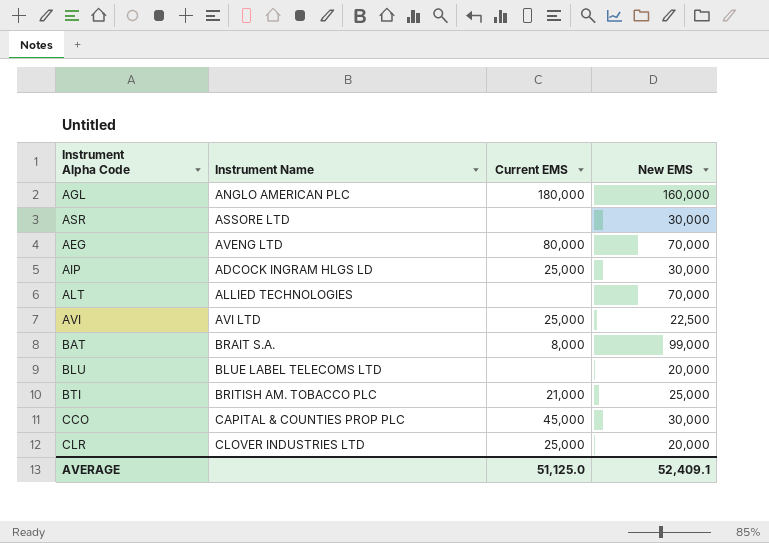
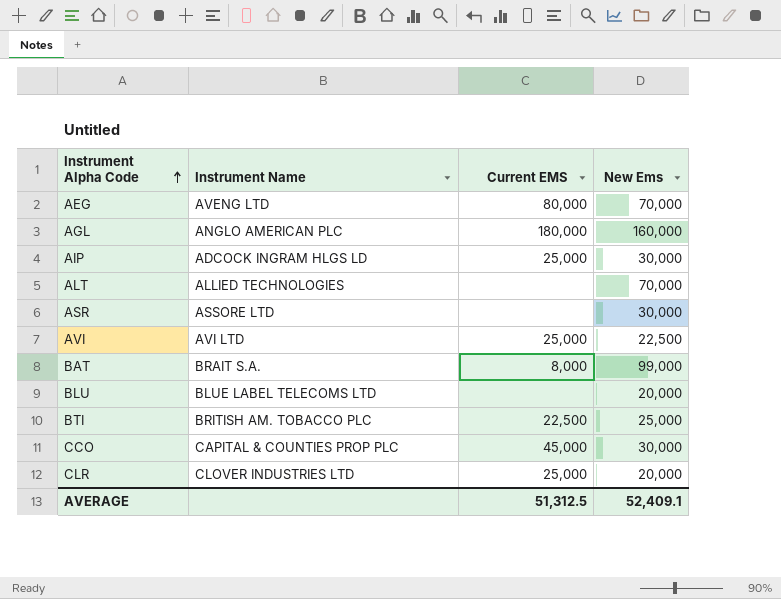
row order: none -> Instrument Alpha Code ascending
column name: New EMS -> New Ems
BTI | Current EMS: 21,000 -> 22,500
AVERAGE | Current EMS: 51,125.0 -> 51,312.5

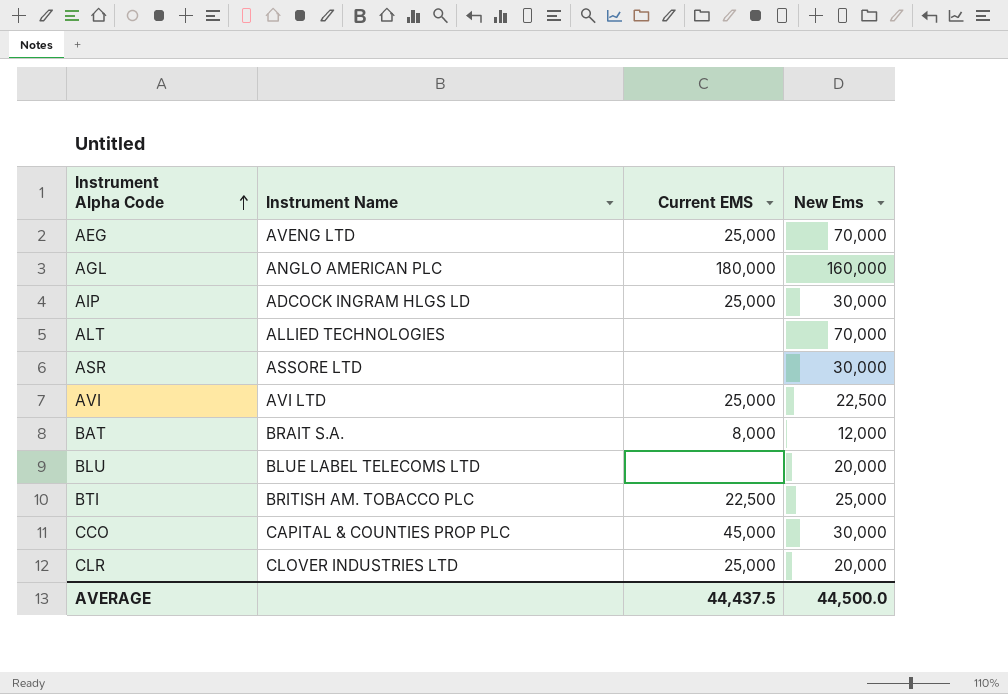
AEG | Current EMS: 80,000 -> 25,000
BAT | New Ems: 99,000 -> 12,000
AVERAGE | Current EMS: 51,312.5 -> 44,437.5
AVERAGE | New Ems: 52,409.1 -> 44,500.0

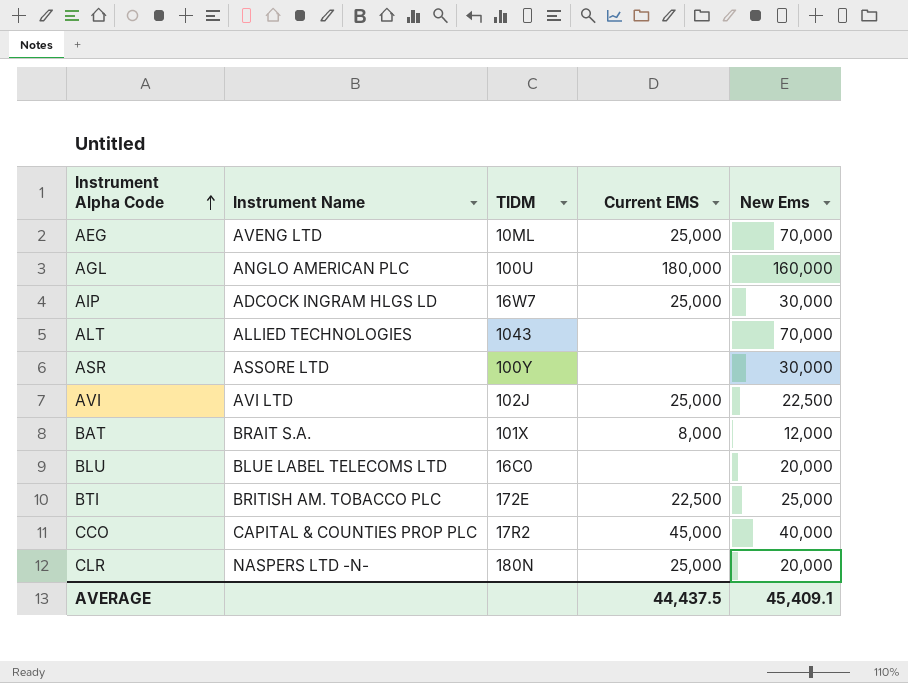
column TIDM | position: none -> 3
CCO | New Ems: 30,000 -> 40,000
CLR | Instrument Name: CLOVER INDUSTRIES LTD -> NASPERS LTD -N-
AVERAGE | New Ems: 44,500.0 -> 45,409.1

